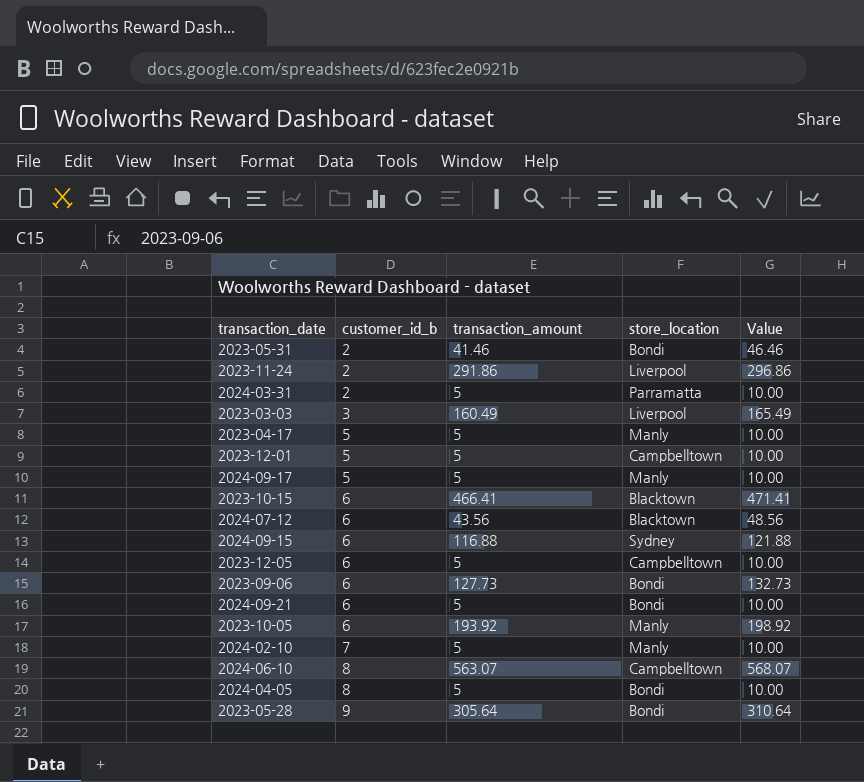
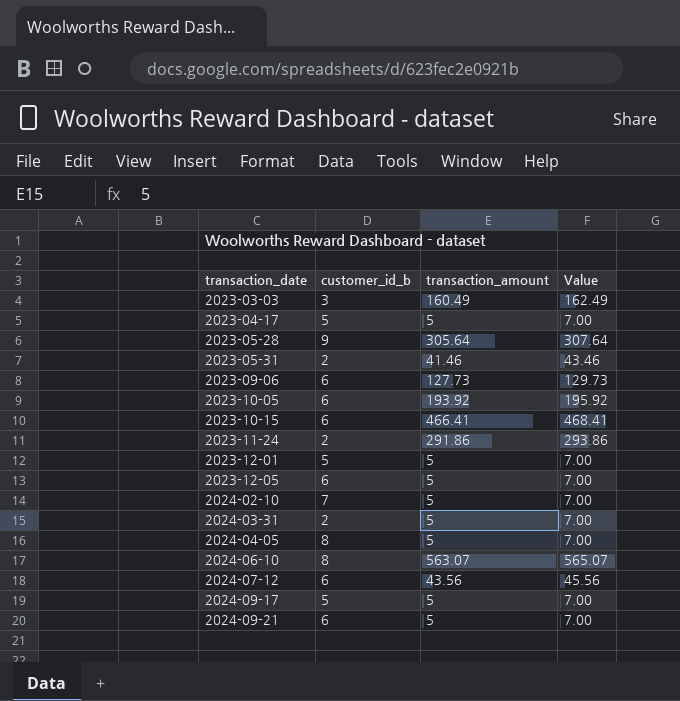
row order: customer_id_b ascending -> transaction_date ascending
column store_location | position: 4 -> none
column Value | formula: [transaction_amount] + 5 -> [transaction_amount] + 2
row 2024-09-15: 6 | 116.88 | Sydney | 121.88 -> none

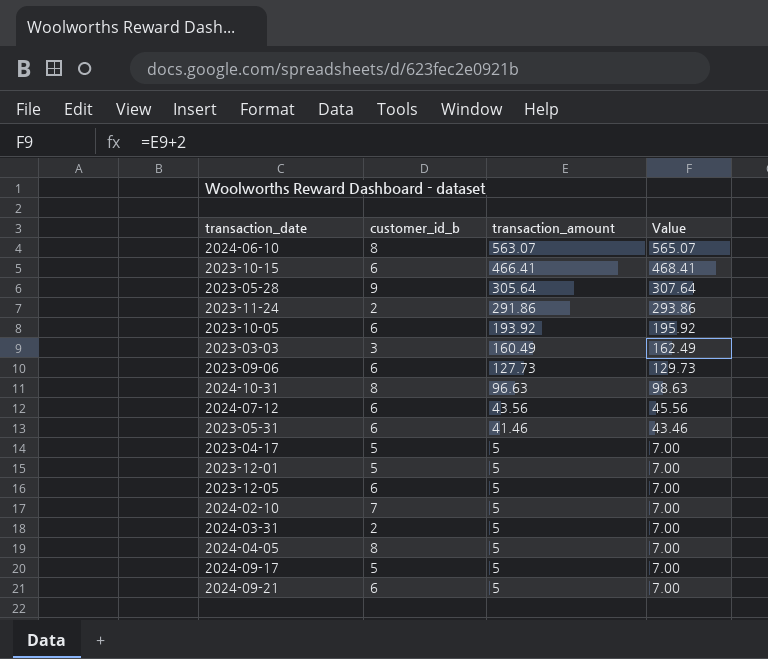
row order: transaction_date ascending -> transaction_amount descending
row 2024-10-31: none -> 8 | 96.63 | 98.63
2023-05-31 | customer_id_b: 2 -> 6

